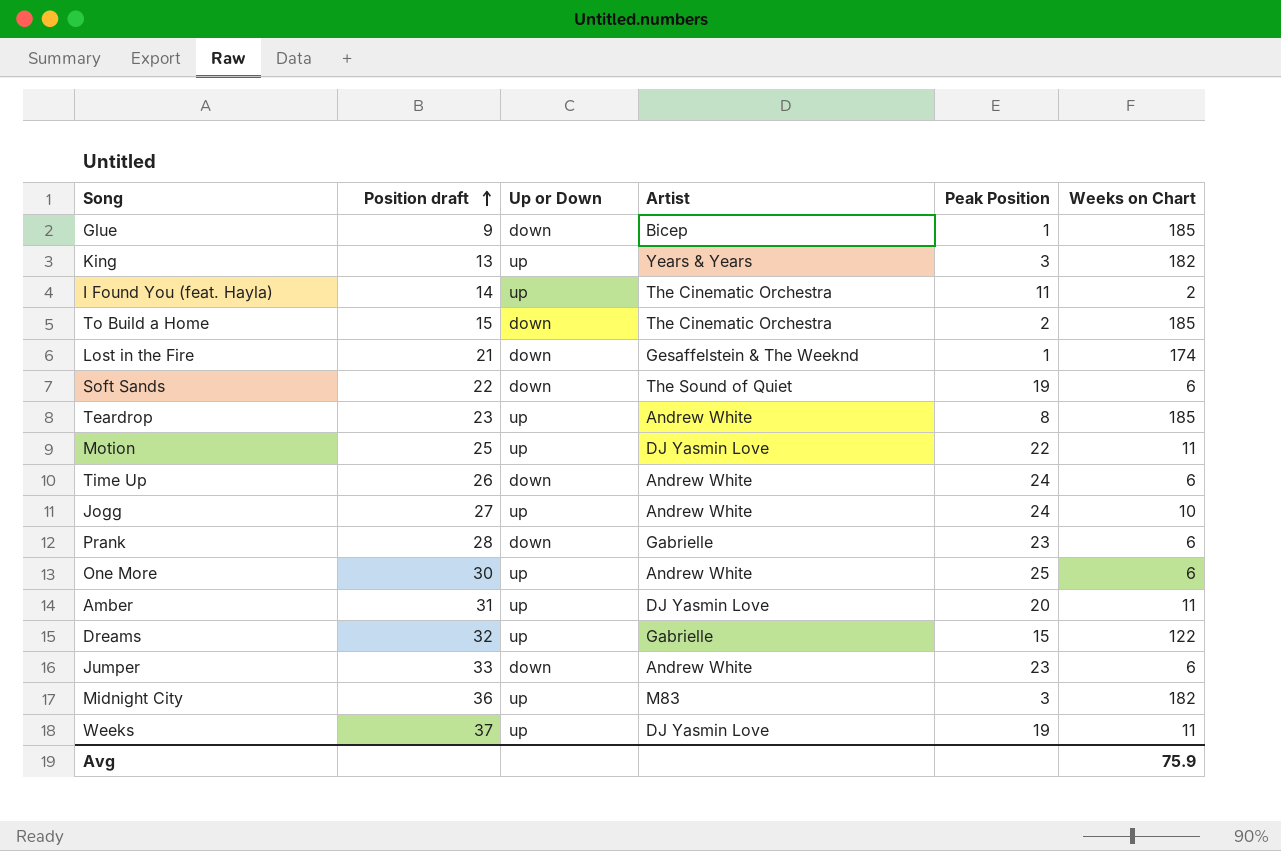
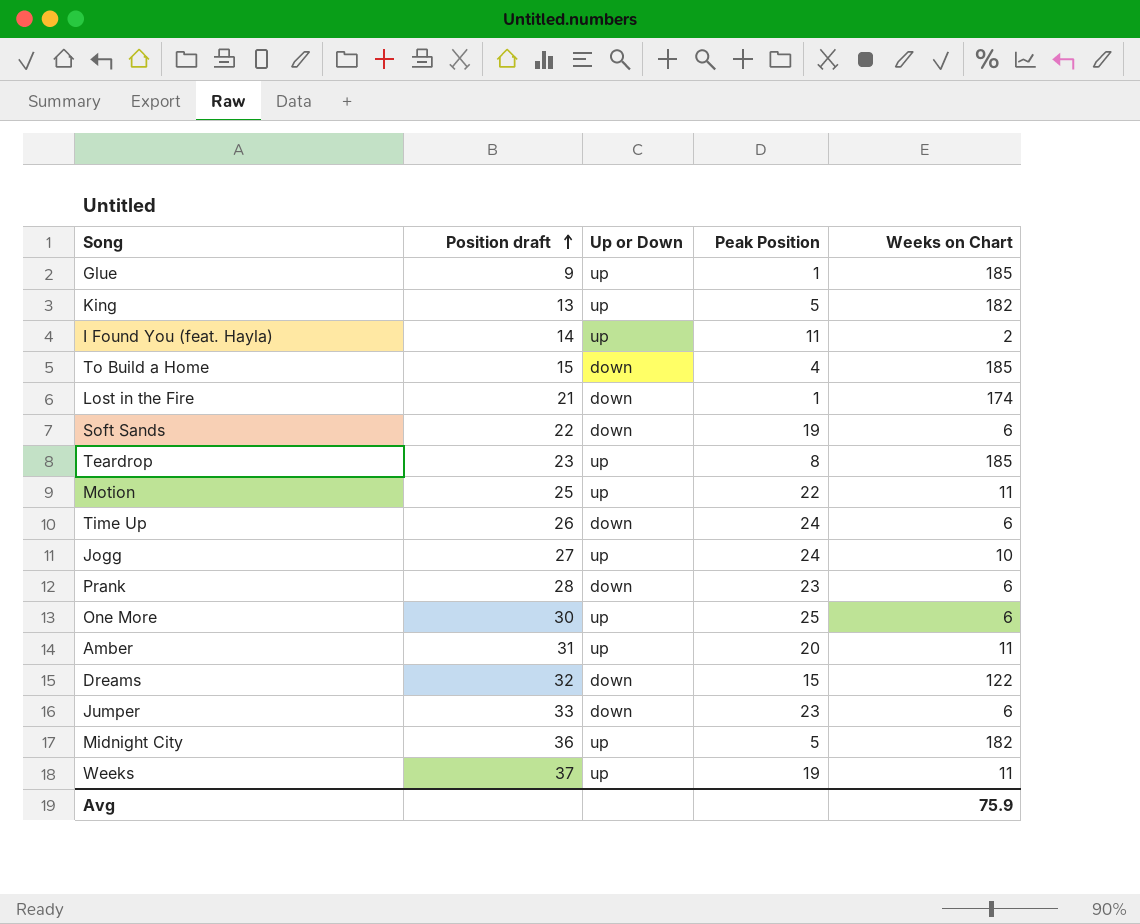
column Artist | position: 4 -> none
Glue | Up or Down: down -> up
King | Peak Position: 3 -> 5
To Build a Home | Peak Position: 2 -> 4
Dreams | Up or Down: up -> down
Midnight City | Peak Position: 3 -> 5

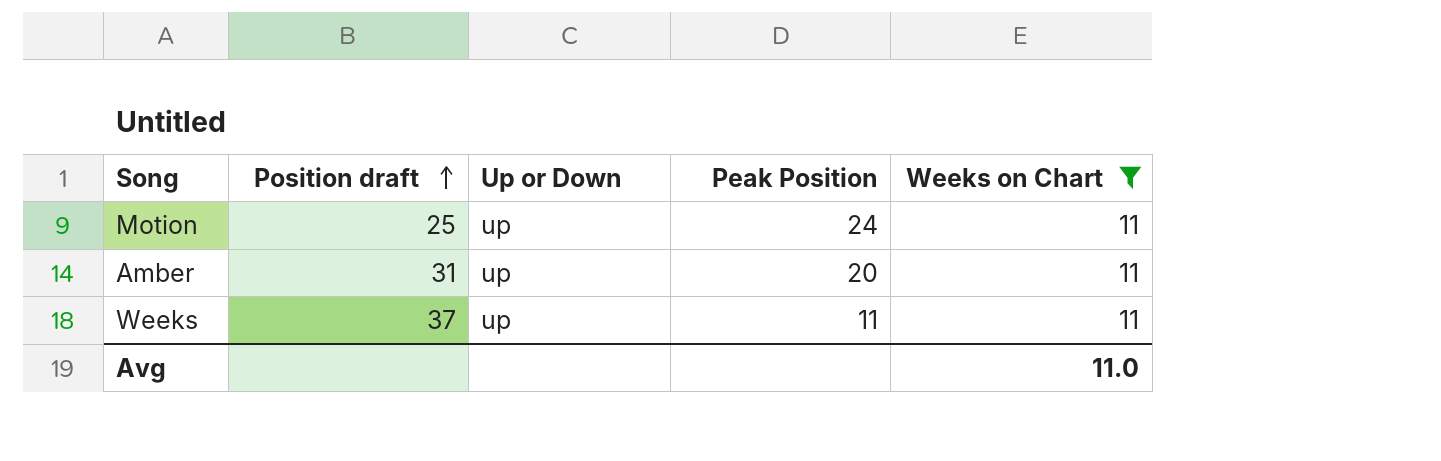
filter: none -> Weeks on Chart = 11
Motion | Peak Position: 22 -> 24
Weeks | Peak Position: 19 -> 11
Avg | Weeks on Chart: 75.9 -> 11.0

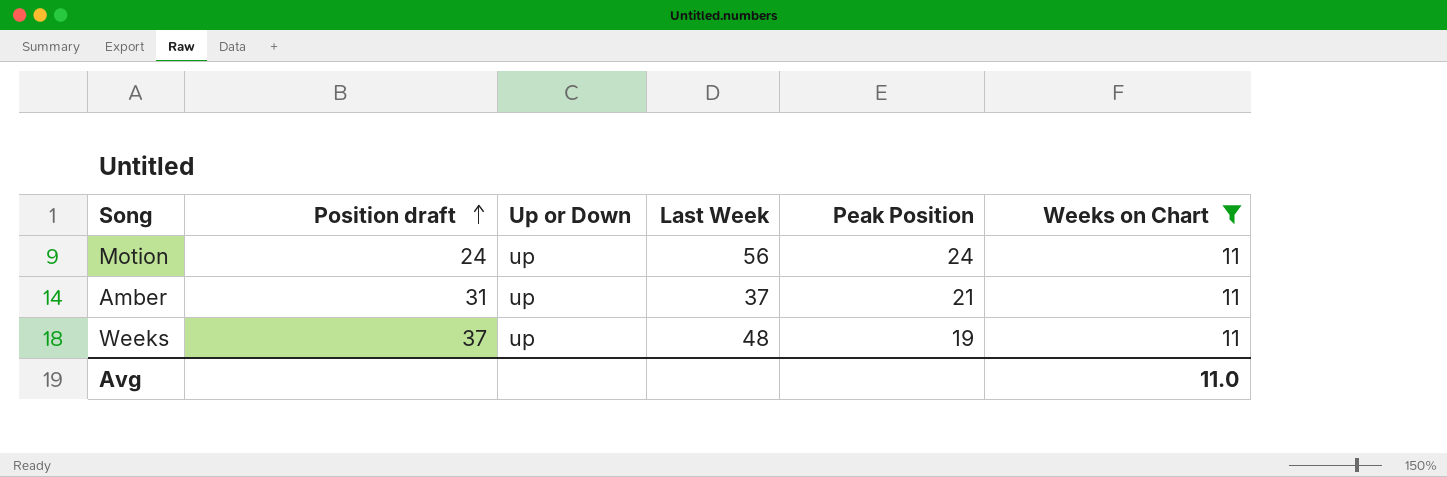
column Last Week | position: none -> 4
Motion | Position draft: 25 -> 24
Amber | Peak Position: 20 -> 21
Weeks | Peak Position: 11 -> 19

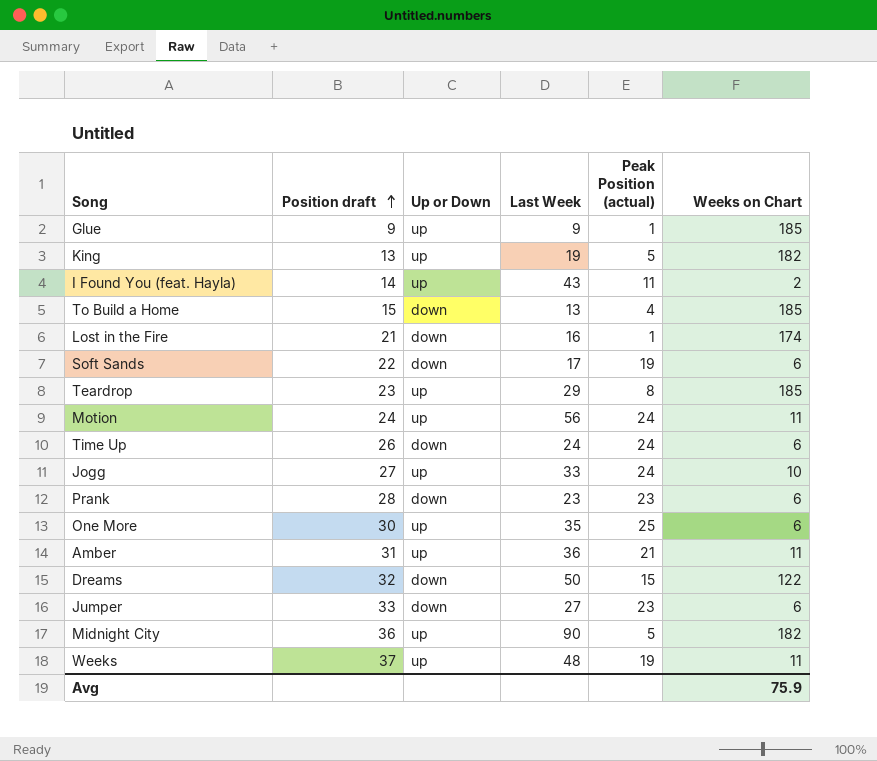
filter: Weeks on Chart = 11 -> none
column name: Peak Position -> Peak Position (actual)
Amber | Last Week: 37 -> 36
Avg | Weeks on Chart: 11.0 -> 75.9

